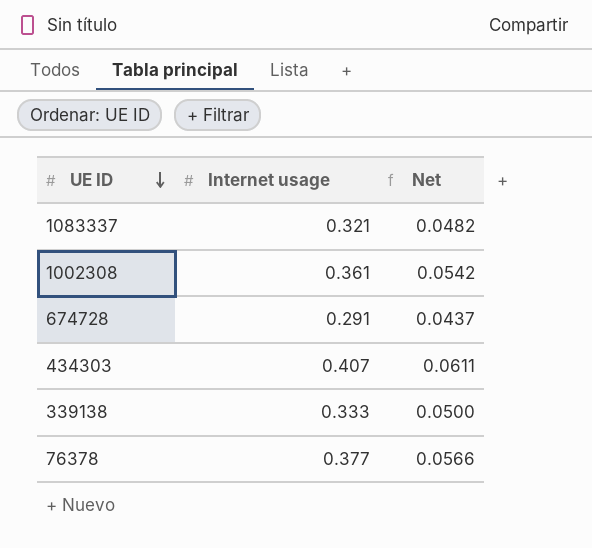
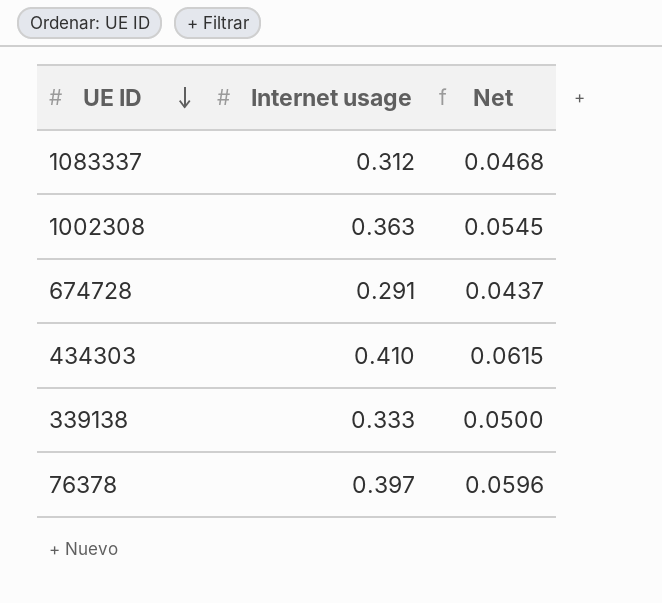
1083337 | Internet usage: 0.321 -> 0.312
1083337 | Net: 0.0482 -> 0.0468
1002308 | Internet usage: 0.361 -> 0.363
1002308 | Net: 0.0542 -> 0.0545
434303 | Internet usage: 0.407 -> 0.410
434303 | Net: 0.0611 -> 0.0615
76378 | Internet usage: 0.377 -> 0.397
76378 | Net: 0.0566 -> 0.0596

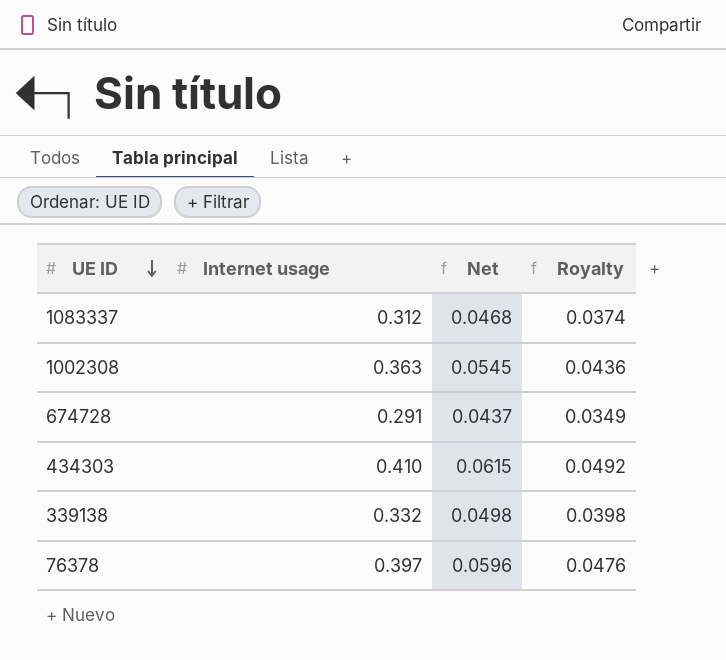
column Royalty | formula: none -> [Internet usage] * 0.12
339138 | Internet usage: 0.333 -> 0.332
339138 | Net: 0.0500 -> 0.0498

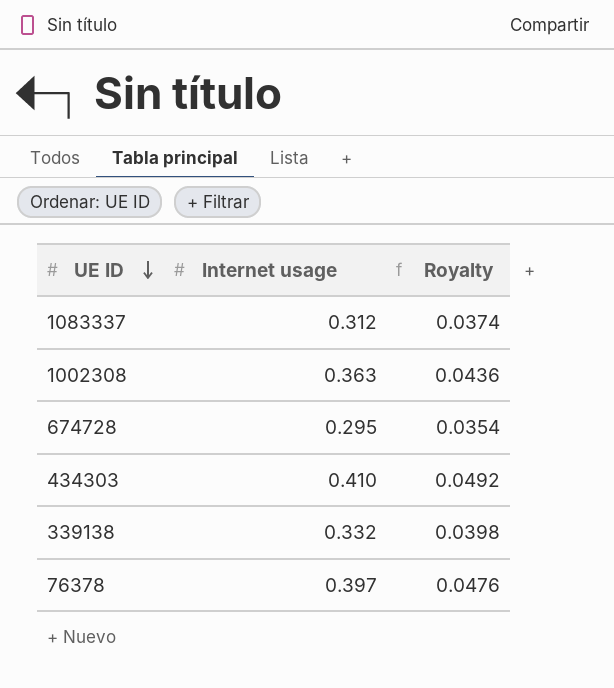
column Net | formula: [Internet usage] * 0.15 -> none
674728 | Internet usage: 0.291 -> 0.295
674728 | Royalty: 0.0349 -> 0.0354

